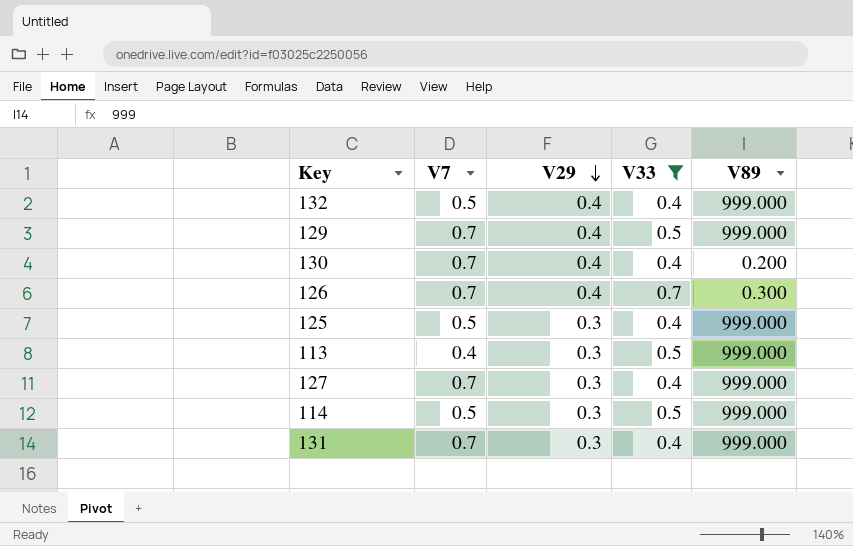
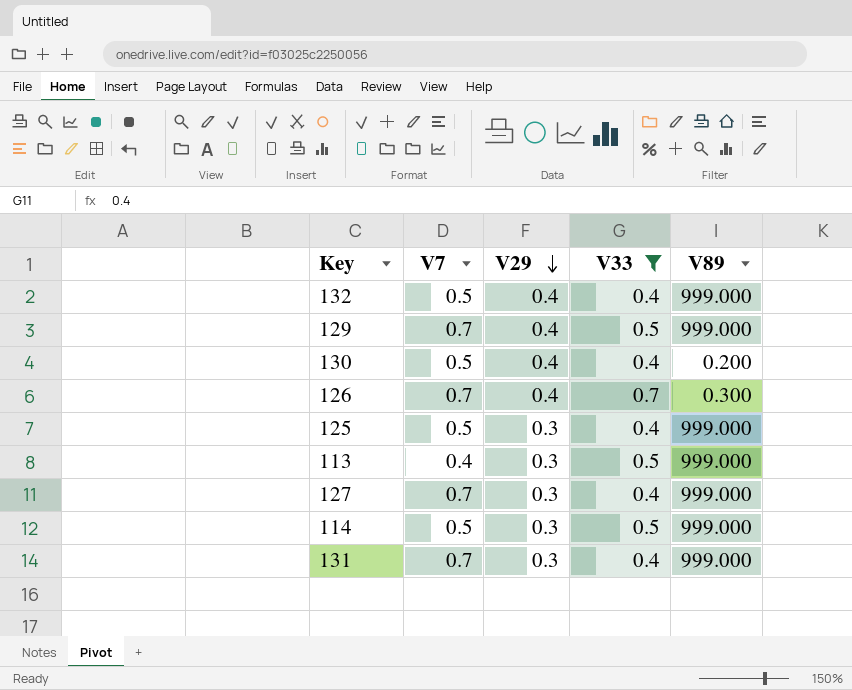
130 | V7: 0.7 -> 0.5

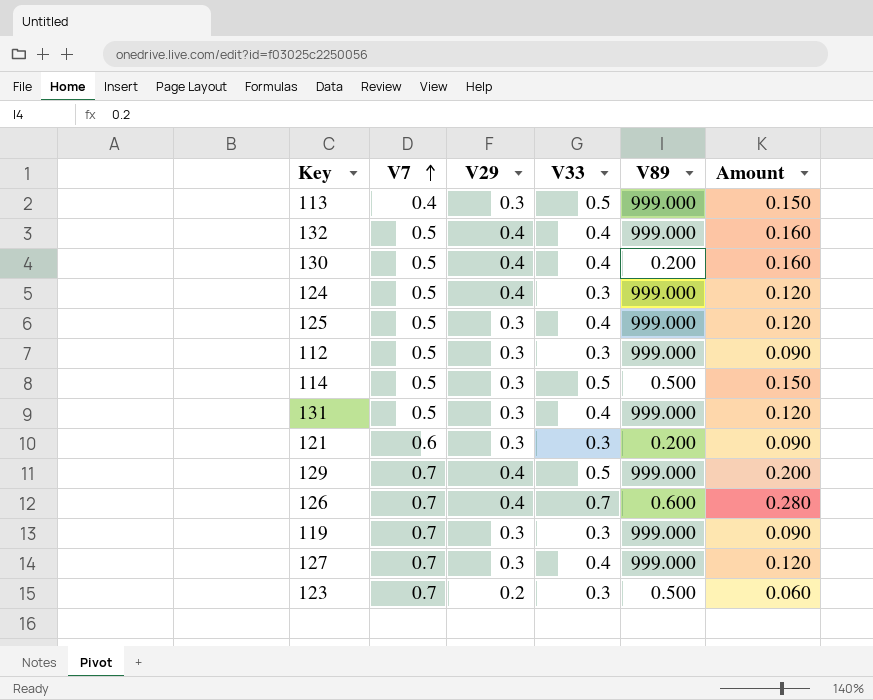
filter: V33 != 0.3 -> none
row order: V29 descending -> V7 ascending
column Amount | formula: none -> [V29] * [V33]
114 | V89: 999.000 -> 0.500
131 | V7: 0.7 -> 0.5
126 | V89: 0.300 -> 0.600

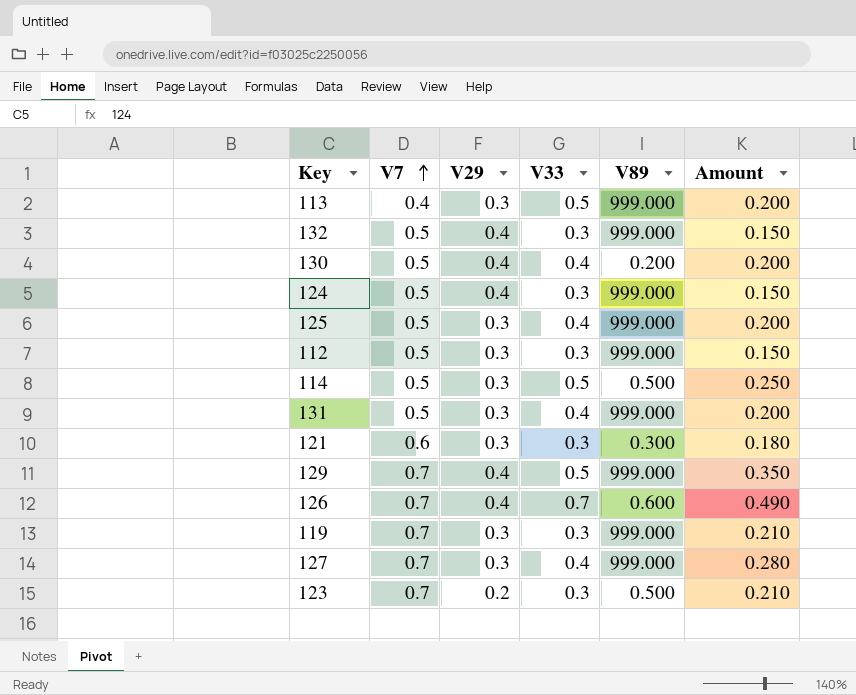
column Amount | formula: [V29] * [V33] -> [V7] * [V33]
132 | V33: 0.4 -> 0.3
121 | V89: 0.200 -> 0.300

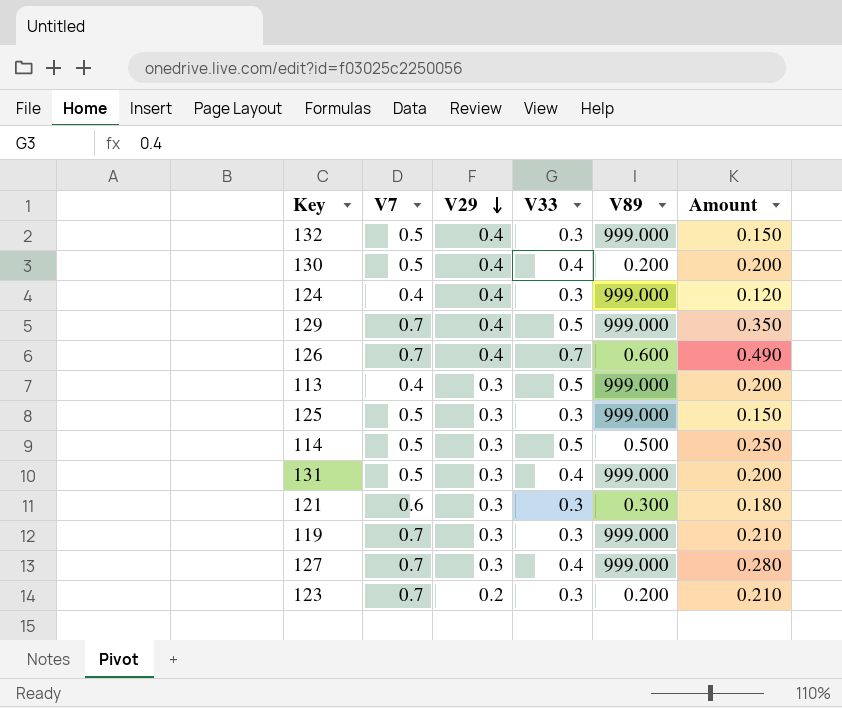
row order: V7 ascending -> V29 descending
row 112: 0.5 | 0.3 | 0.3 | 999.000 | 0.150 -> none
124 | V7: 0.5 -> 0.4
124 | Amount: 0.150 -> 0.120
125 | V33: 0.4 -> 0.3
125 | Amount: 0.200 -> 0.150
123 | V89: 0.500 -> 0.200

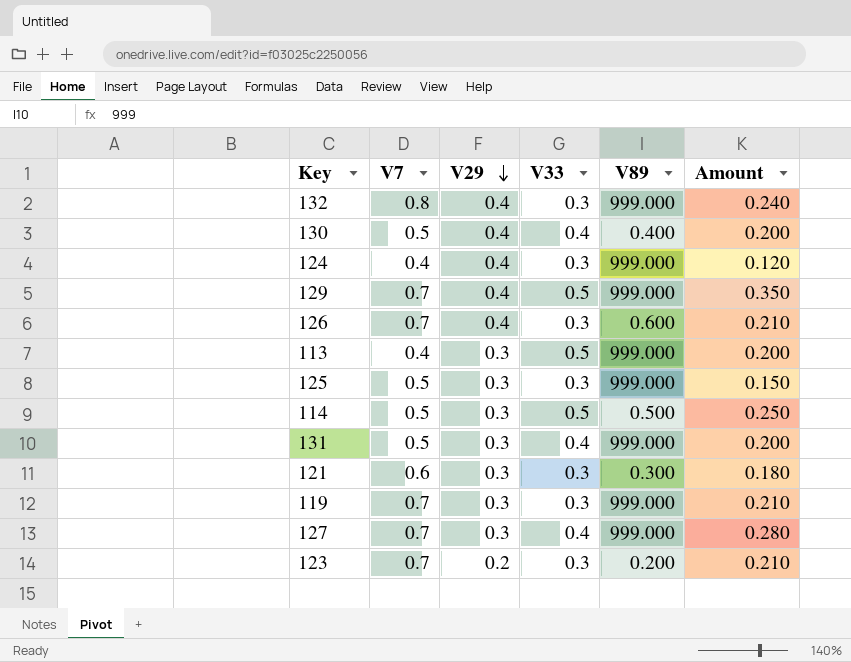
132 | V7: 0.5 -> 0.8
132 | Amount: 0.150 -> 0.240
130 | V89: 0.200 -> 0.400
126 | V33: 0.7 -> 0.3
126 | Amount: 0.490 -> 0.210

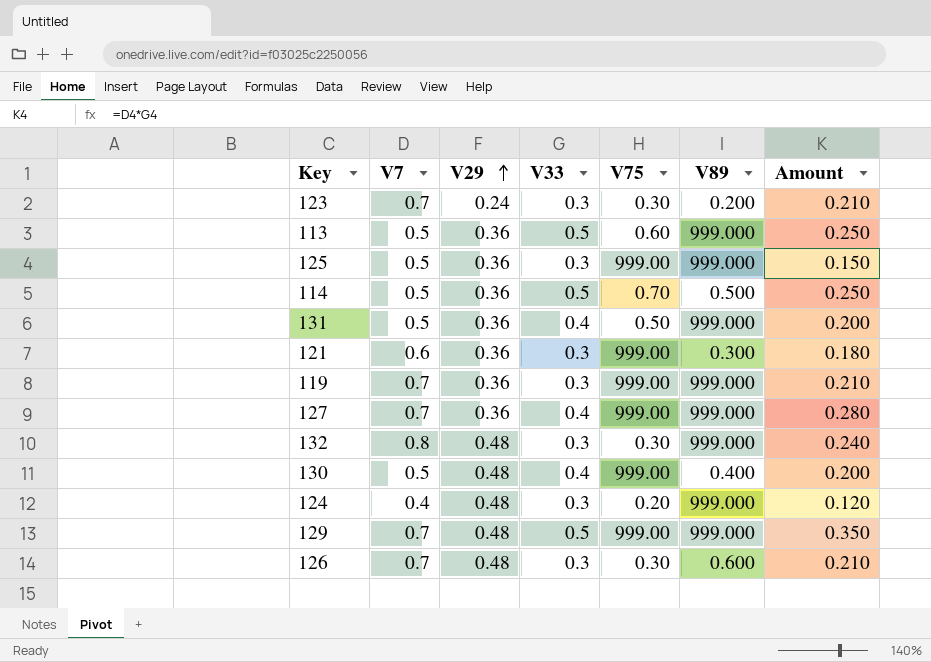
row order: V29 descending -> V29 ascending
column V75 | position: none -> 5
123 | V29: 0.2 -> 0.24
113 | V7: 0.4 -> 0.5
113 | V29: 0.3 -> 0.36
113 | Amount: 0.200 -> 0.250
125 | V29: 0.3 -> 0.36
114 | V29: 0.3 -> 0.36
131 | V29: 0.3 -> 0.36
121 | V29: 0.3 -> 0.36
119 | V29: 0.3 -> 0.36
127 | V29: 0.3 -> 0.36
132 | V29: 0.4 -> 0.48
130 | V29: 0.4 -> 0.48
124 | V29: 0.4 -> 0.48
129 | V29: 0.4 -> 0.48
126 | V29: 0.4 -> 0.48

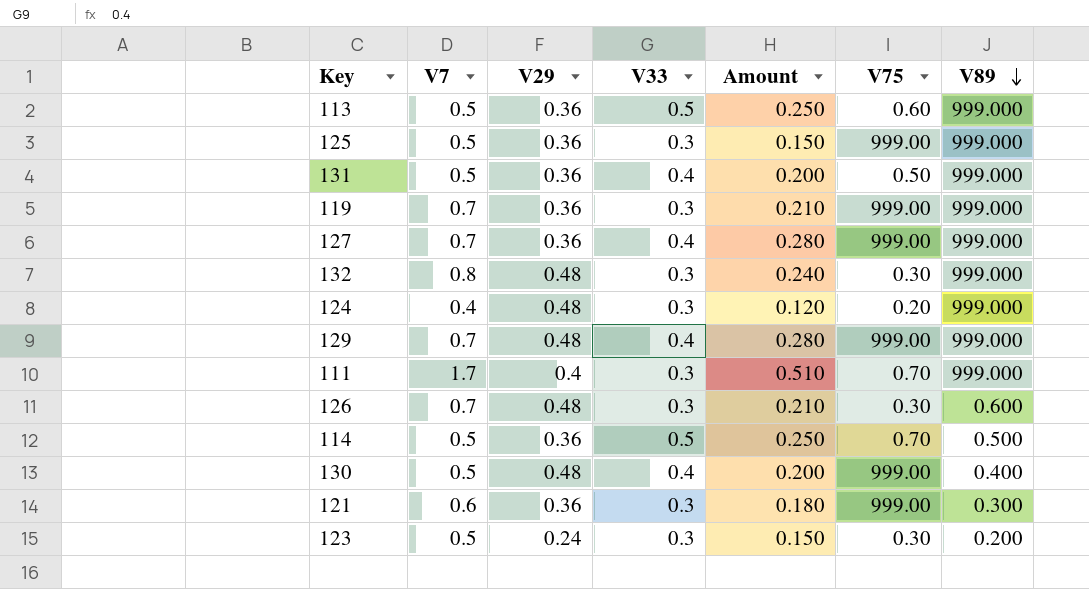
row order: V29 ascending -> V89 descending
column Amount | position: 7 -> 5
129 | V33: 0.5 -> 0.4
129 | Amount: 0.350 -> 0.280
row 111: none -> 1.7 | 0.4 | 0.3 | 0.510 | 0.70 | 999.000
123 | V7: 0.7 -> 0.5
123 | Amount: 0.210 -> 0.150

